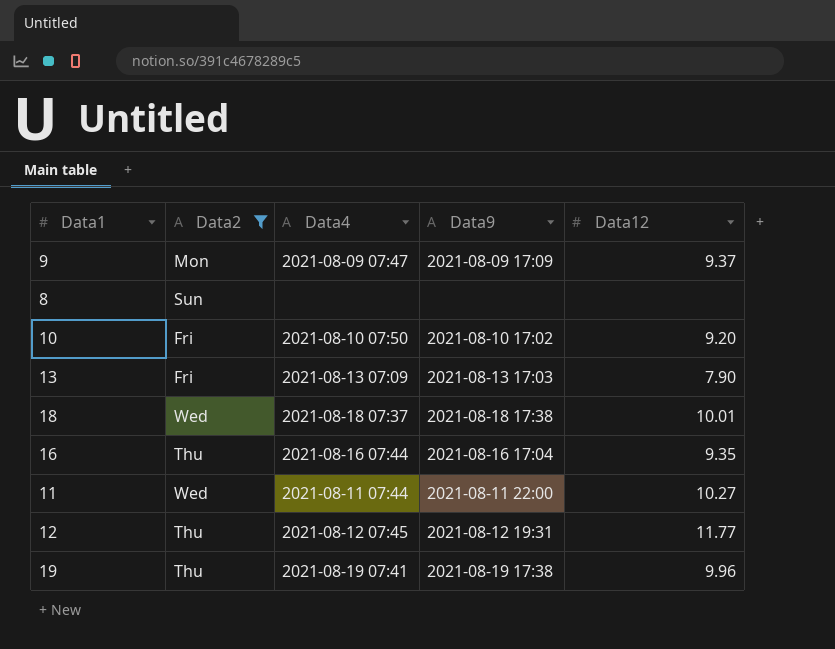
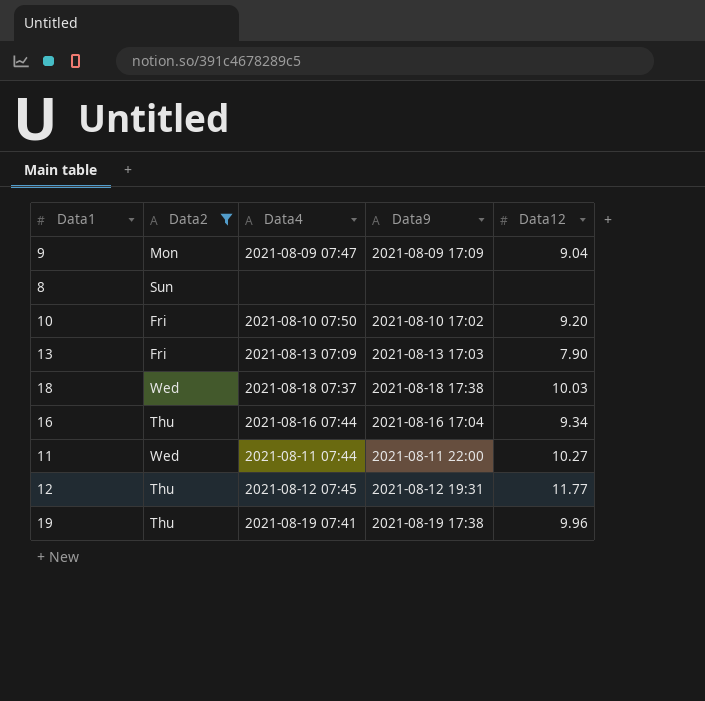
9 | Data12: 9.37 -> 9.04
18 | Data12: 10.01 -> 10.03
16 | Data12: 9.35 -> 9.34

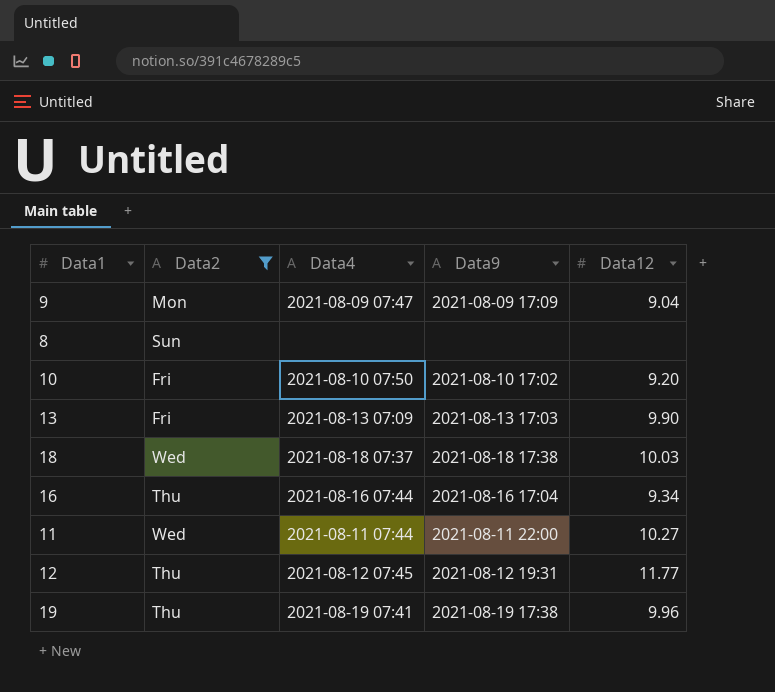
13 | Data12: 7.90 -> 9.90

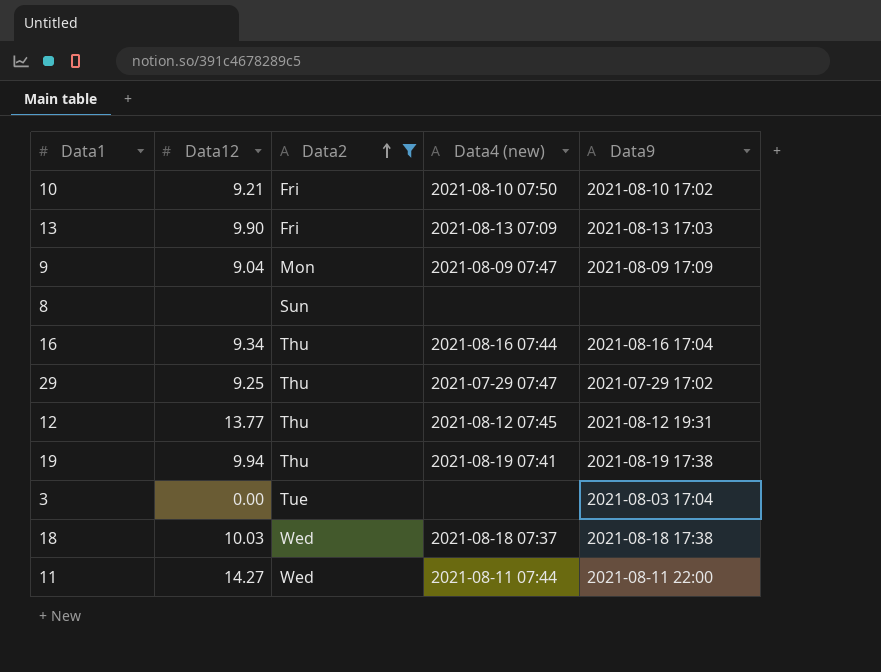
row order: none -> Data2 ascending
column Data12 | position: 5 -> 2
column name: Data4 -> Data4 (new)
10 | Data12: 9.20 -> 9.21
row 29: none -> 9.25 | Thu | 2021-07-29 07:47 | 2021-07-29 17:02
12 | Data12: 11.77 -> 13.77
19 | Data12: 9.96 -> 9.94
row 3: none -> 0.00 | Tue | none | 2021-08-03 17:04
11 | Data12: 10.27 -> 14.27

